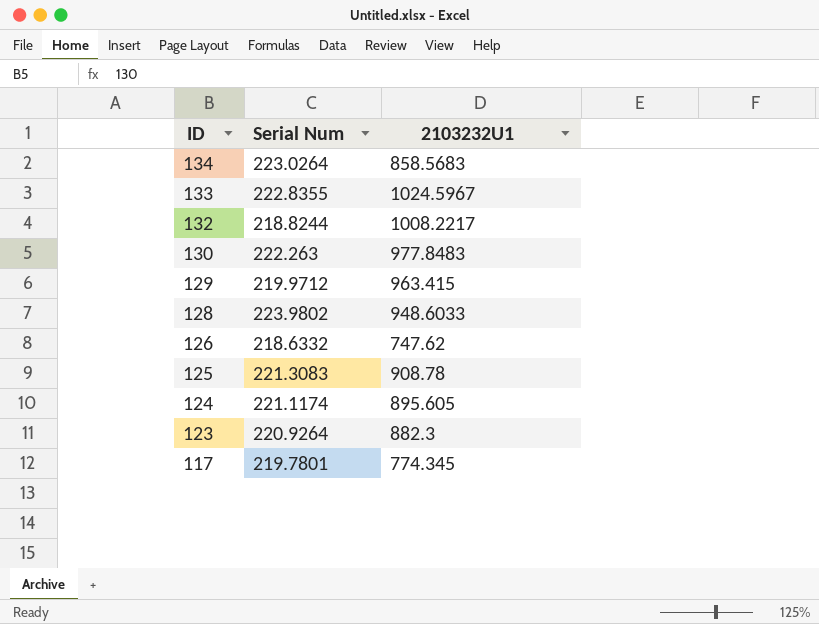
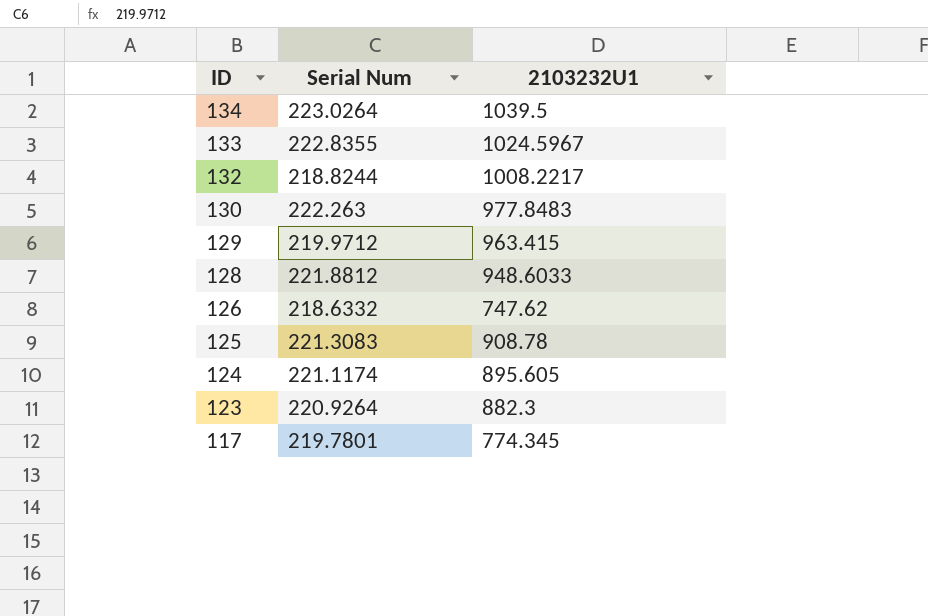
134 | 2103232U1: 858.5683 -> 1039.5
128 | Serial Num: 223.9802 -> 221.8812

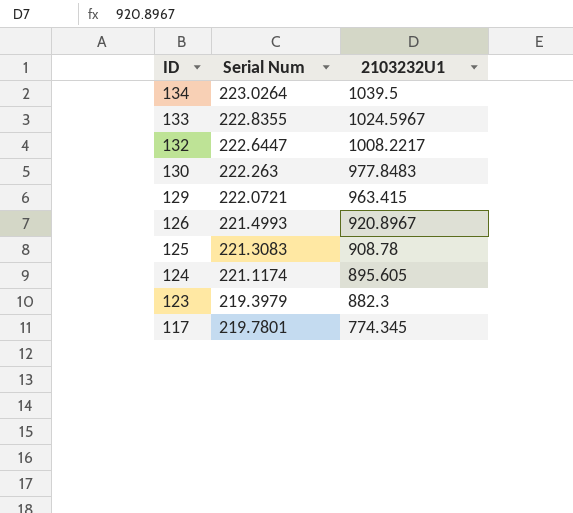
row 128: 221.8812 | 948.6033 -> none
132 | Serial Num: 218.8244 -> 222.6447
129 | Serial Num: 219.9712 -> 222.0721
126 | Serial Num: 218.6332 -> 221.4993
126 | 2103232U1: 747.62 -> 920.8967
123 | Serial Num: 220.9264 -> 219.3979

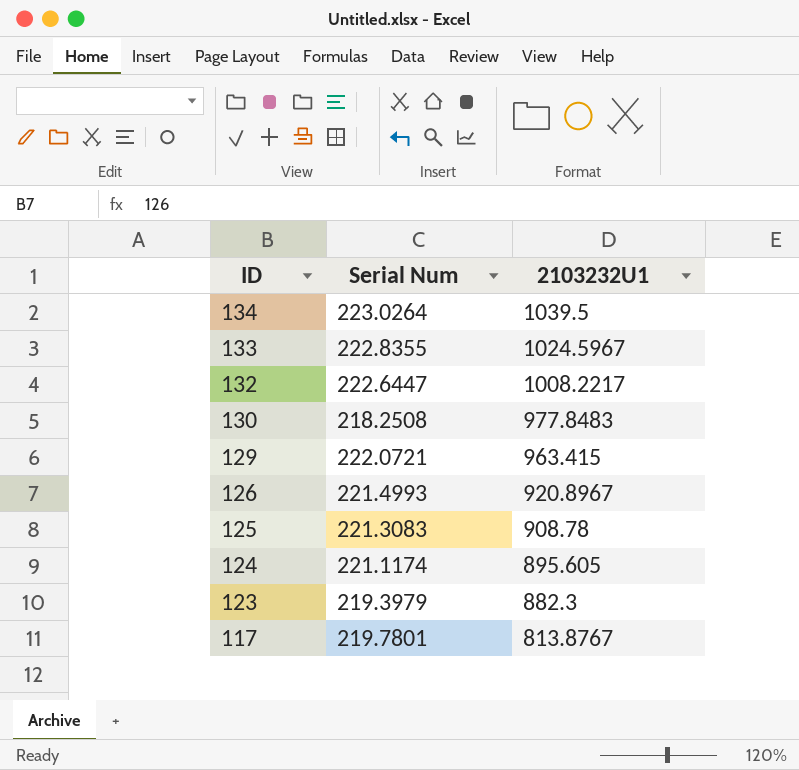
130 | Serial Num: 222.263 -> 218.2508
117 | 2103232U1: 774.345 -> 813.8767

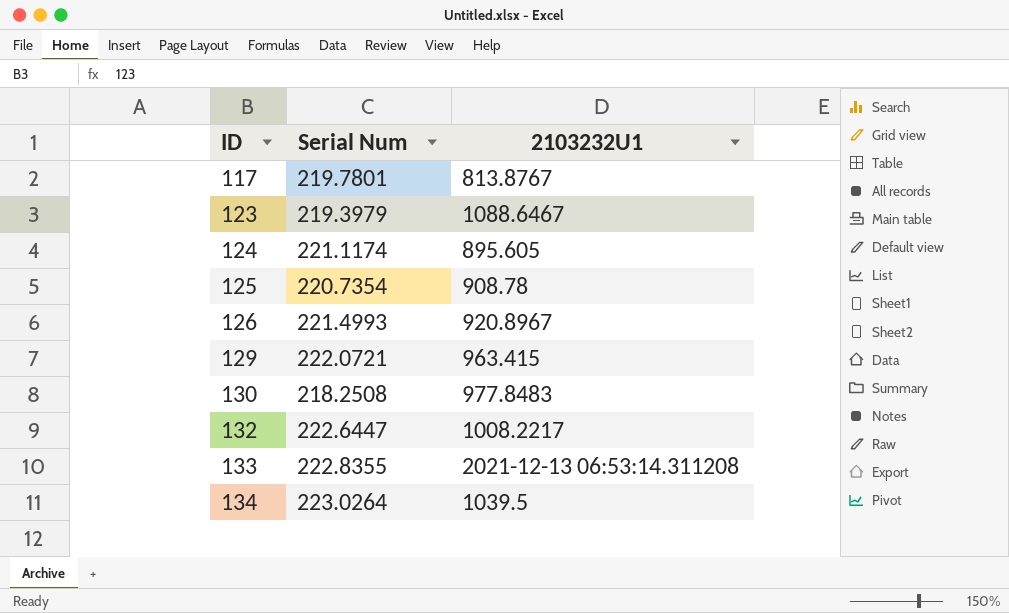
row order: ID descending -> ID ascending
123 | 2103232U1: 882.3 -> 1088.6467
125 | Serial Num: 221.3083 -> 220.7354
133 | 2103232U1: 1024.5967 -> 2021-12-13 06:53:14.311208

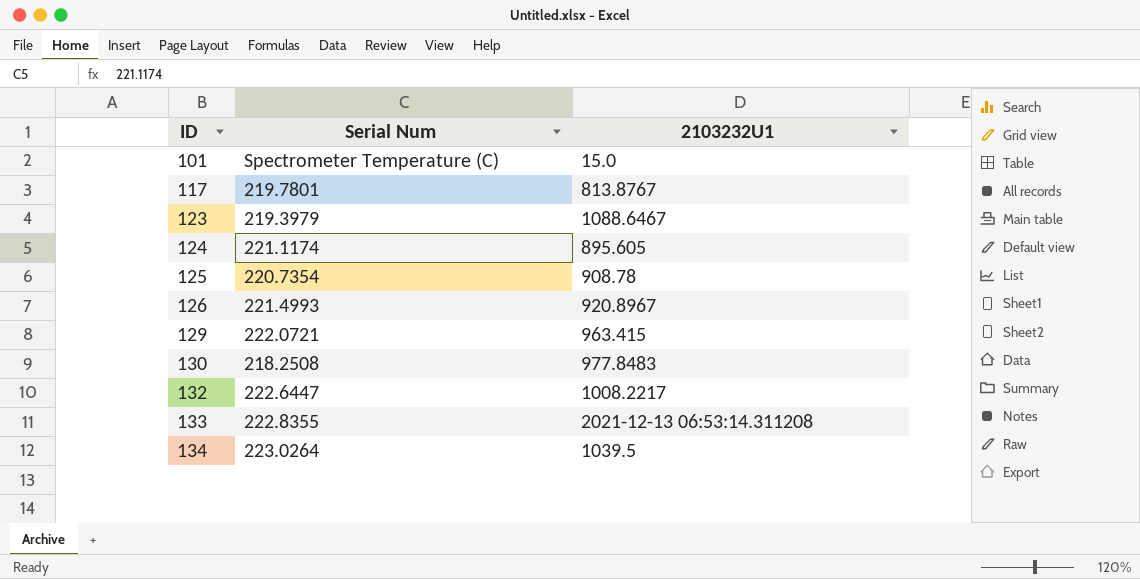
row 101: none -> Spectrometer Temperature (C) | 15.0

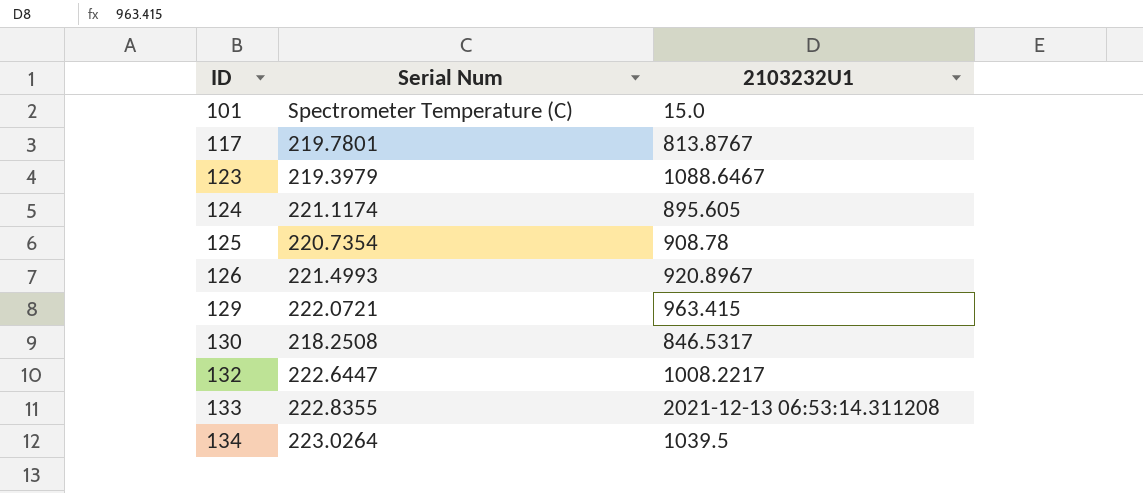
130 | 2103232U1: 977.8483 -> 846.5317

